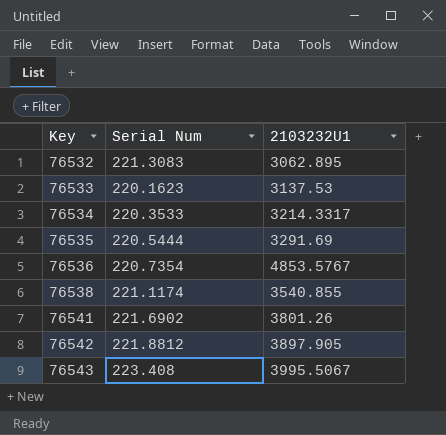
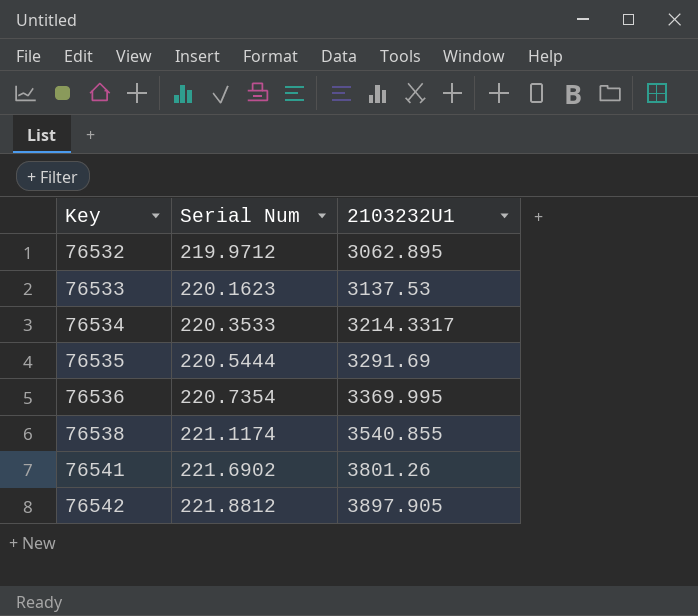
row 76543: 223.408 | 3995.5067 -> none
76532 | Serial Num: 221.3083 -> 219.9712
76536 | 2103232U1: 4853.5767 -> 3369.995

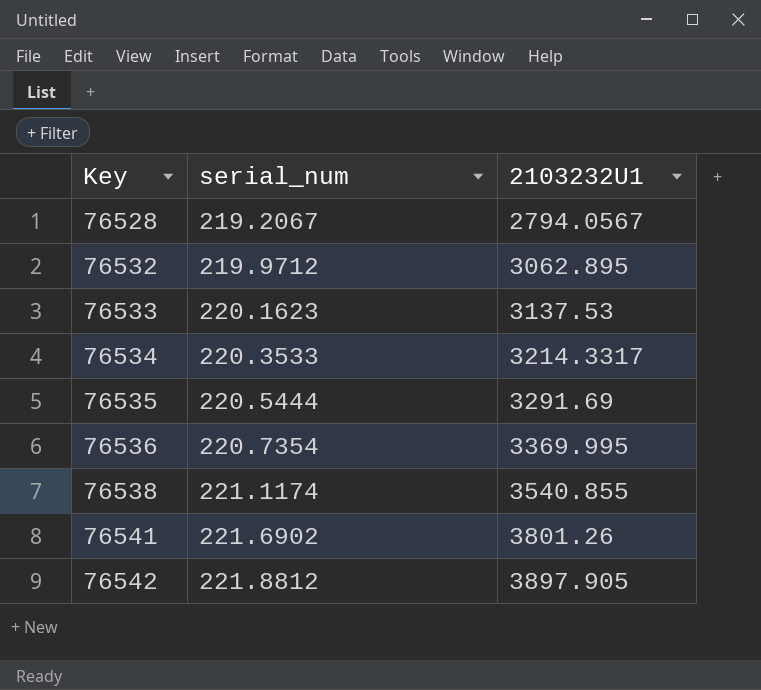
column name: Serial Num -> serial_num
row 76528: none -> 219.2067 | 2794.0567

